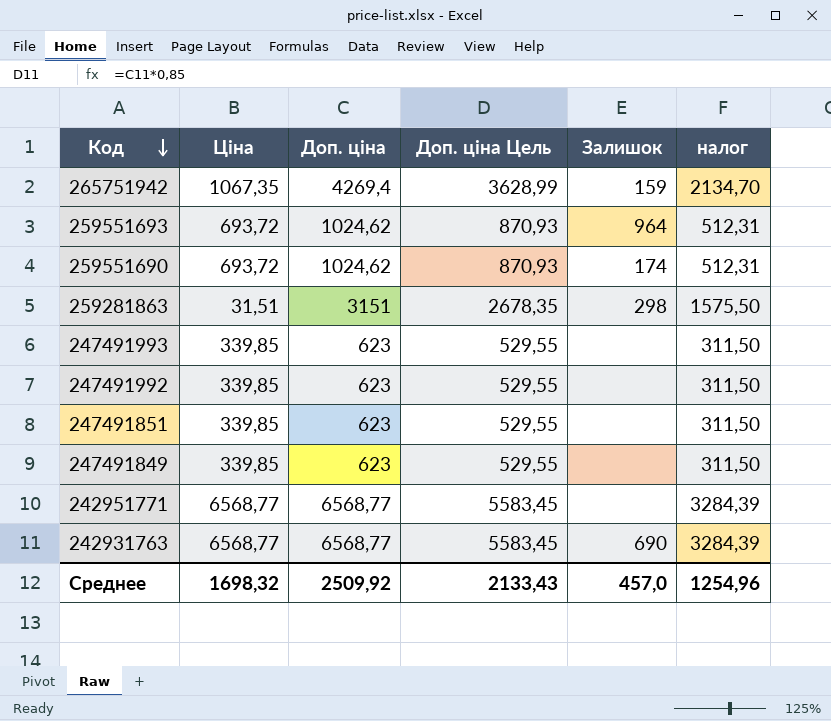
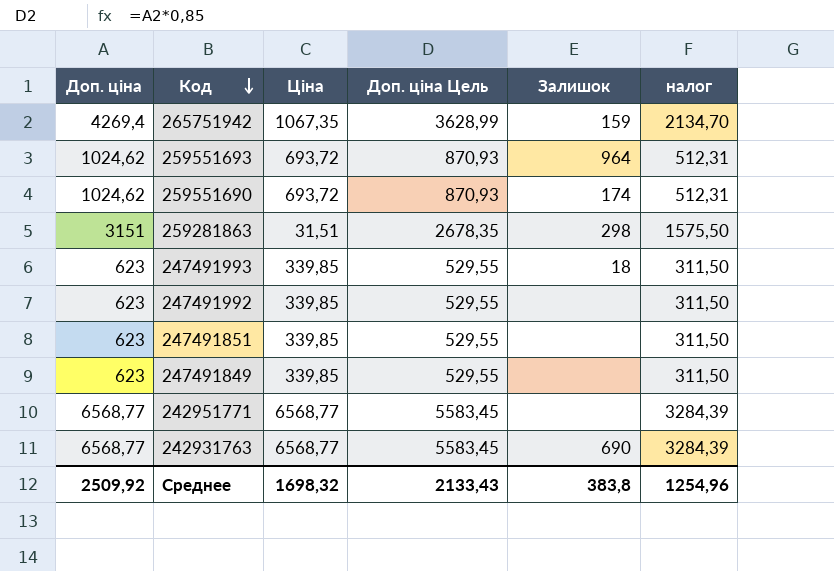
column Доп. ціна | position: 3 -> 1
247491993 | Залишок: none -> 18
Среднее | Залишок: 457,0 -> 383,8

